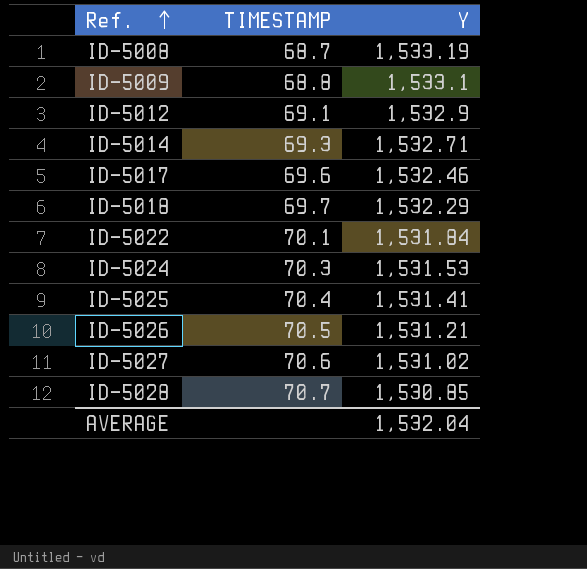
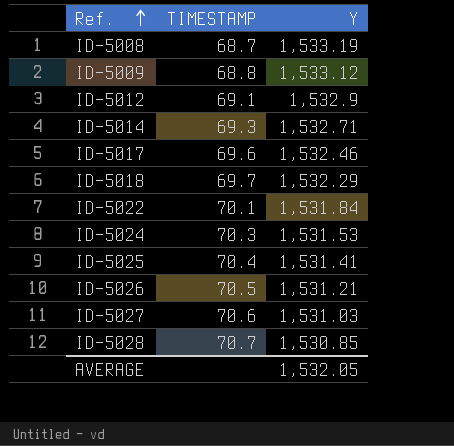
ID-5009 | Y: 1,533.1 -> 1,533.12
ID-5027 | Y: 1,531.02 -> 1,531.03
AVERAGE | Y: 1,532.04 -> 1,532.05

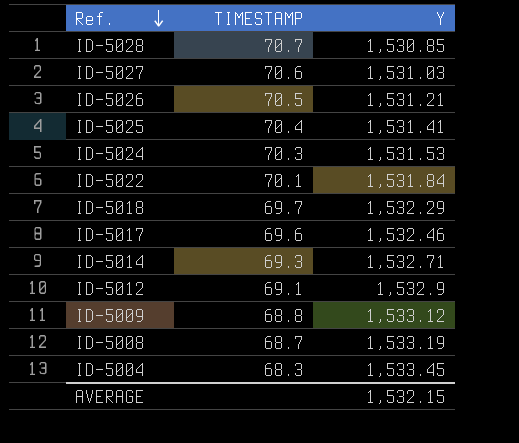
row order: Ref. ascending -> Ref. descending
row ID-5004: none -> 68.3 | 1,533.45
AVERAGE | Y: 1,532.05 -> 1,532.15

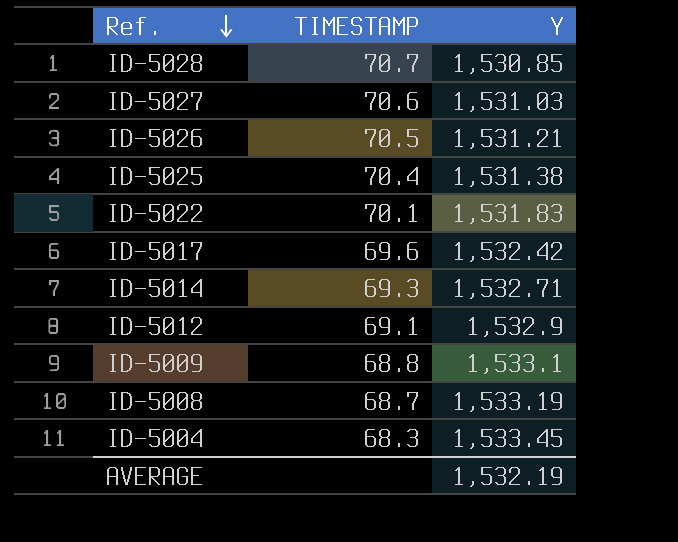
row ID-5024: 70.3 | 1,531.53 -> none
row ID-5018: 69.7 | 1,532.29 -> none
ID-5025 | Y: 1,531.41 -> 1,531.38
ID-5022 | Y: 1,531.84 -> 1,531.83
ID-5017 | Y: 1,532.46 -> 1,532.42
ID-5009 | Y: 1,533.12 -> 1,533.1
AVERAGE | Y: 1,532.15 -> 1,532.19

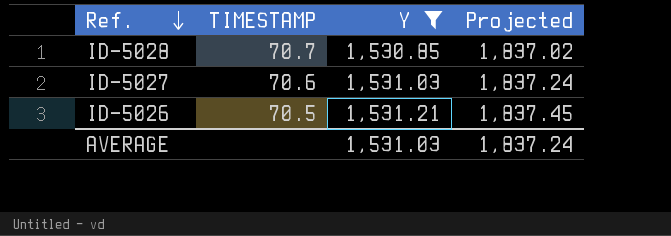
filter: none -> Y <= 1,531.21
column Projected | formula: none -> [Y] * 1.2
AVERAGE | Y: 1,532.19 -> 1,531.03

